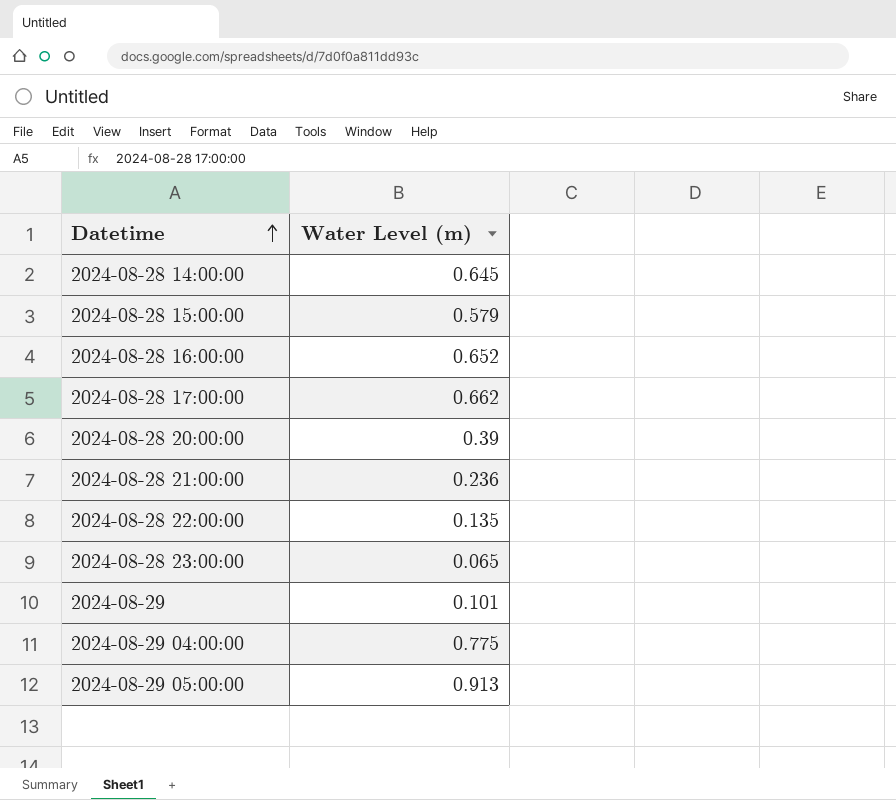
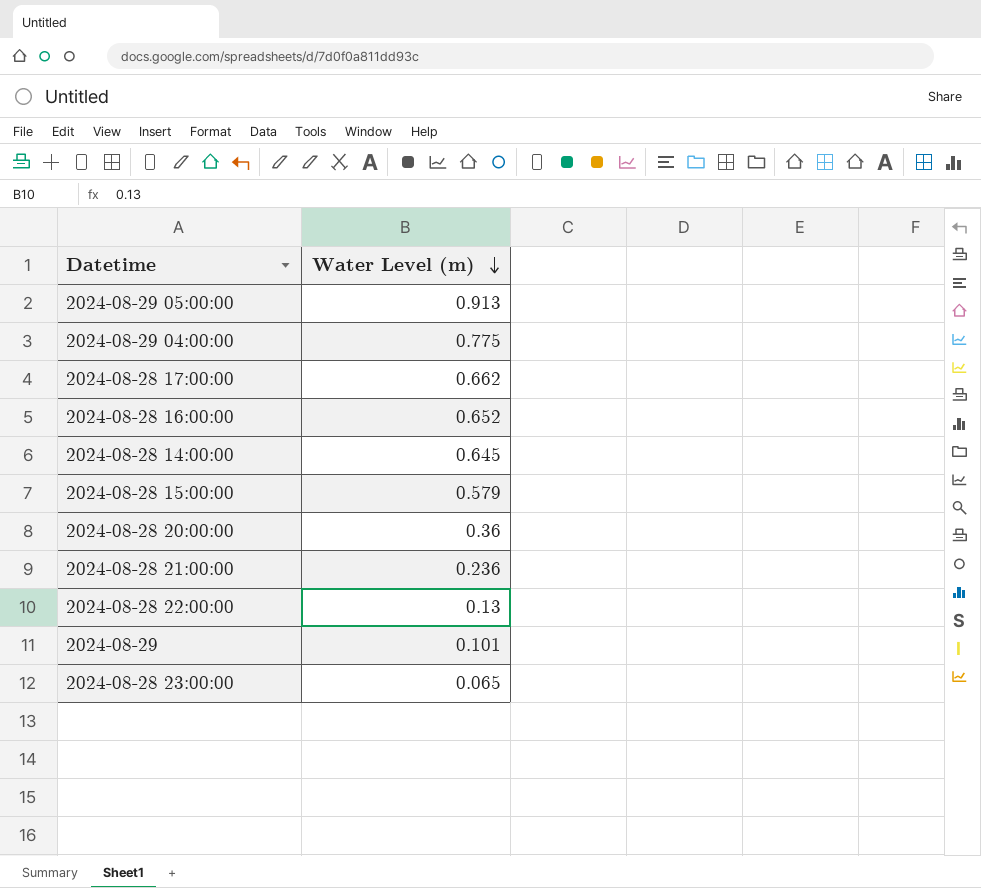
row order: Datetime ascending -> Water Level (m) descending
2024-08-28 20:00:00 | Water Level (m): 0.39 -> 0.36
2024-08-28 22:00:00 | Water Level (m): 0.135 -> 0.13

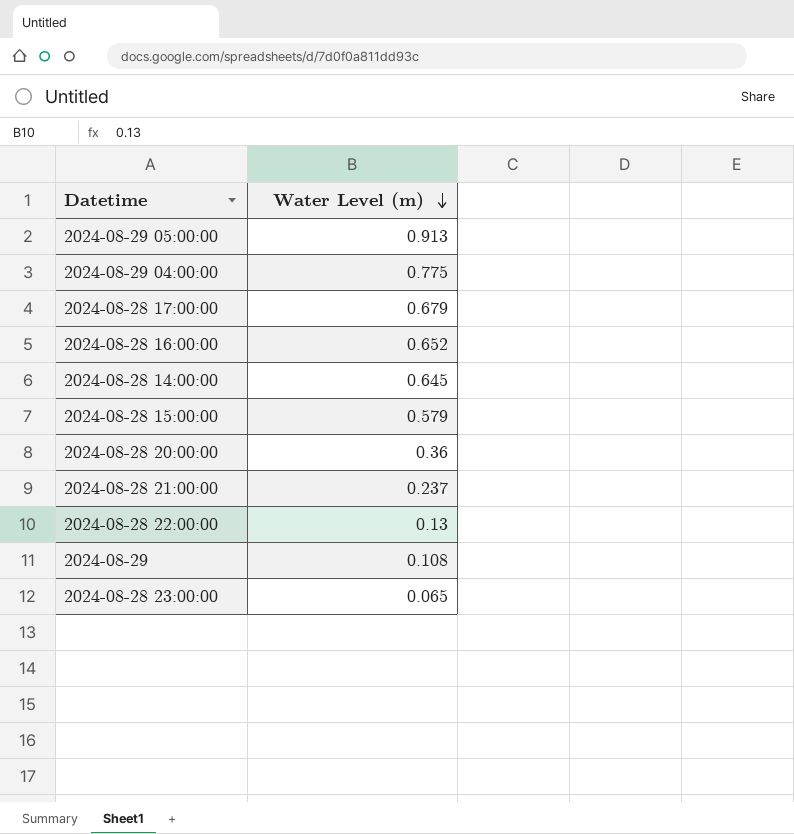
2024-08-28 17:00:00 | Water Level (m): 0.662 -> 0.679
2024-08-28 21:00:00 | Water Level (m): 0.236 -> 0.237
2024-08-29 | Water Level (m): 0.101 -> 0.108

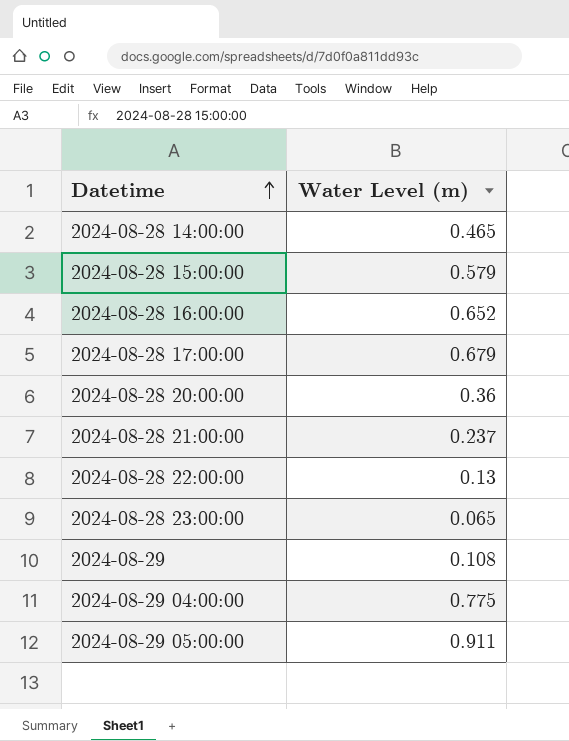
row order: Water Level (m) descending -> Datetime ascending
2024-08-28 14:00:00 | Water Level (m): 0.645 -> 0.465
2024-08-29 05:00:00 | Water Level (m): 0.913 -> 0.911

